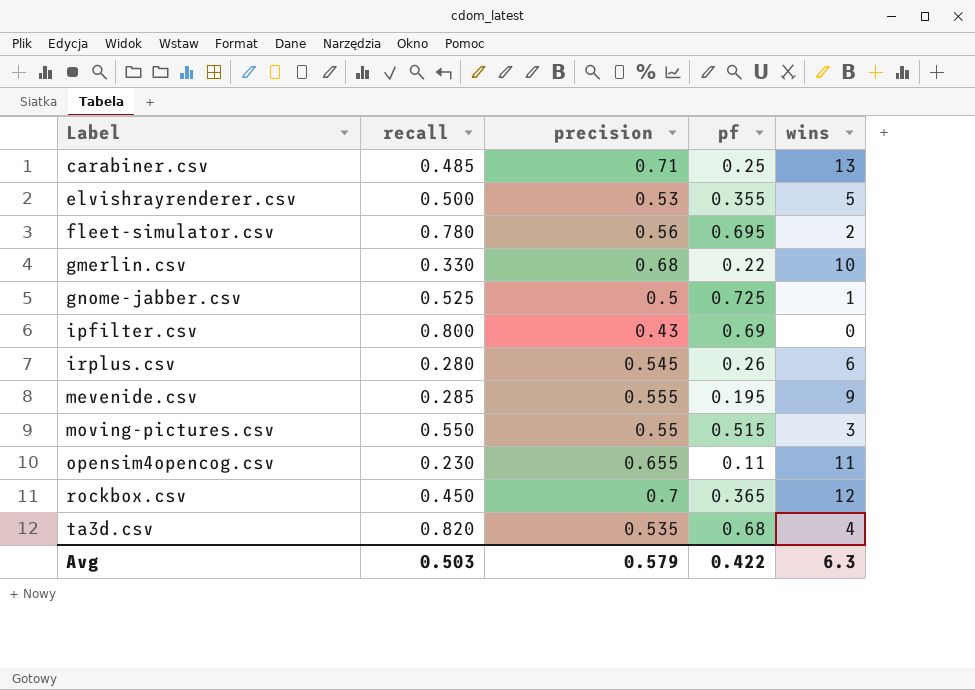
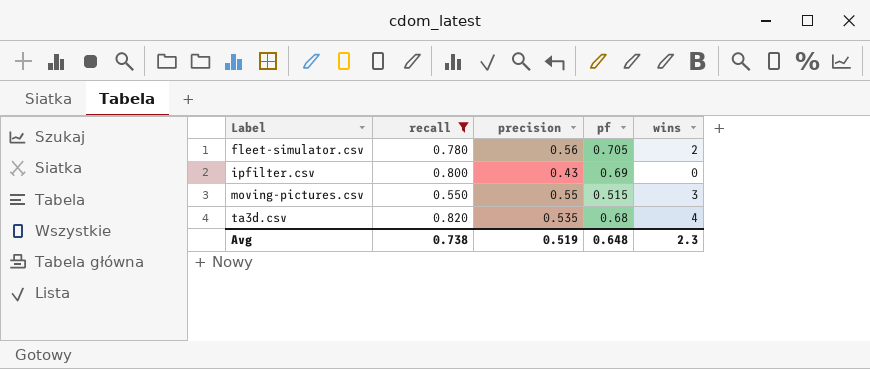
filter: none -> recall >= 0.550
fleet-simulator.csv | pf: 0.695 -> 0.705
Avg | recall: 0.503 -> 0.738
Avg | precision: 0.579 -> 0.519
Avg | pf: 0.422 -> 0.648
Avg | wins: 6.3 -> 2.3

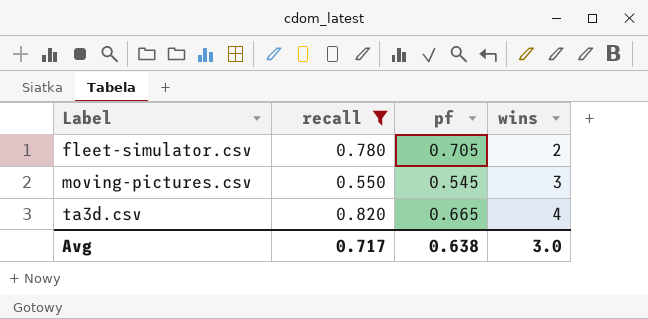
column precision | position: 3 -> none
row ipfilter.csv: 0.800 | 0.43 | 0.69 | 0 -> none
moving-pictures.csv | pf: 0.515 -> 0.545
ta3d.csv | pf: 0.68 -> 0.665
Avg | recall: 0.738 -> 0.717
Avg | pf: 0.648 -> 0.638
Avg | wins: 2.3 -> 3.0

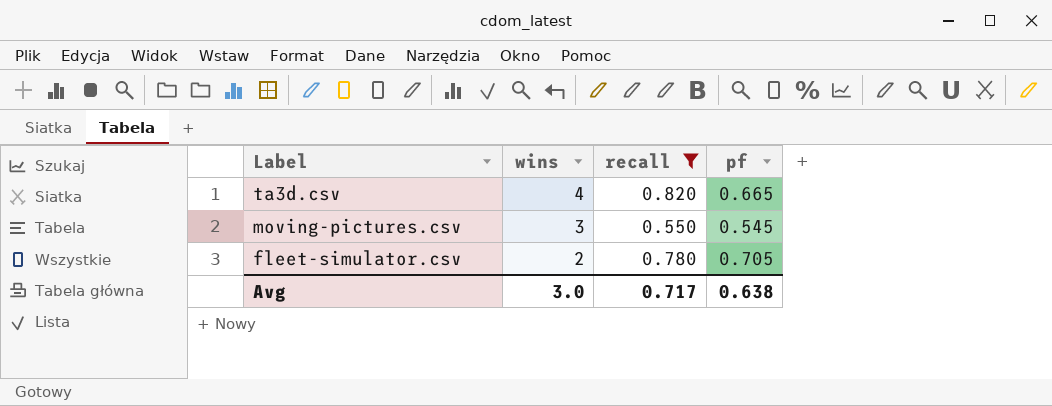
row order: Label ascending -> Label descending
column wins | position: 4 -> 2

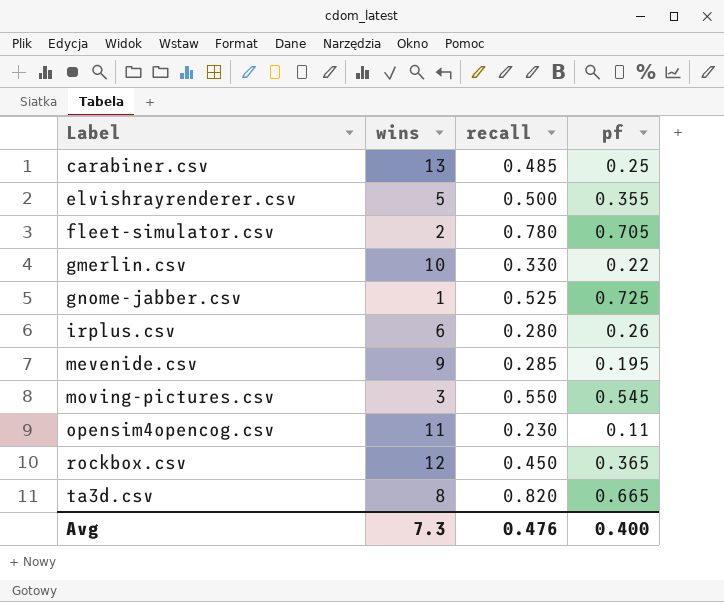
filter: recall >= 0.550 -> none
row order: Label descending -> Label ascending
ta3d.csv | wins: 4 -> 8
Avg | wins: 3.0 -> 7.3
Avg | recall: 0.717 -> 0.476
Avg | pf: 0.638 -> 0.400

